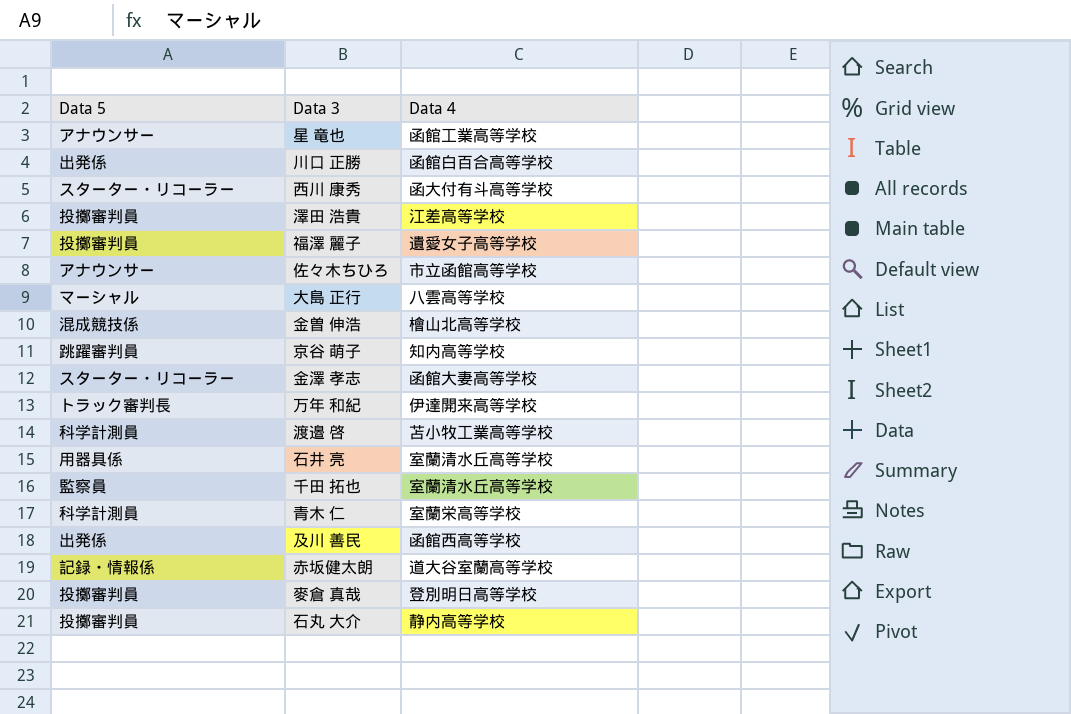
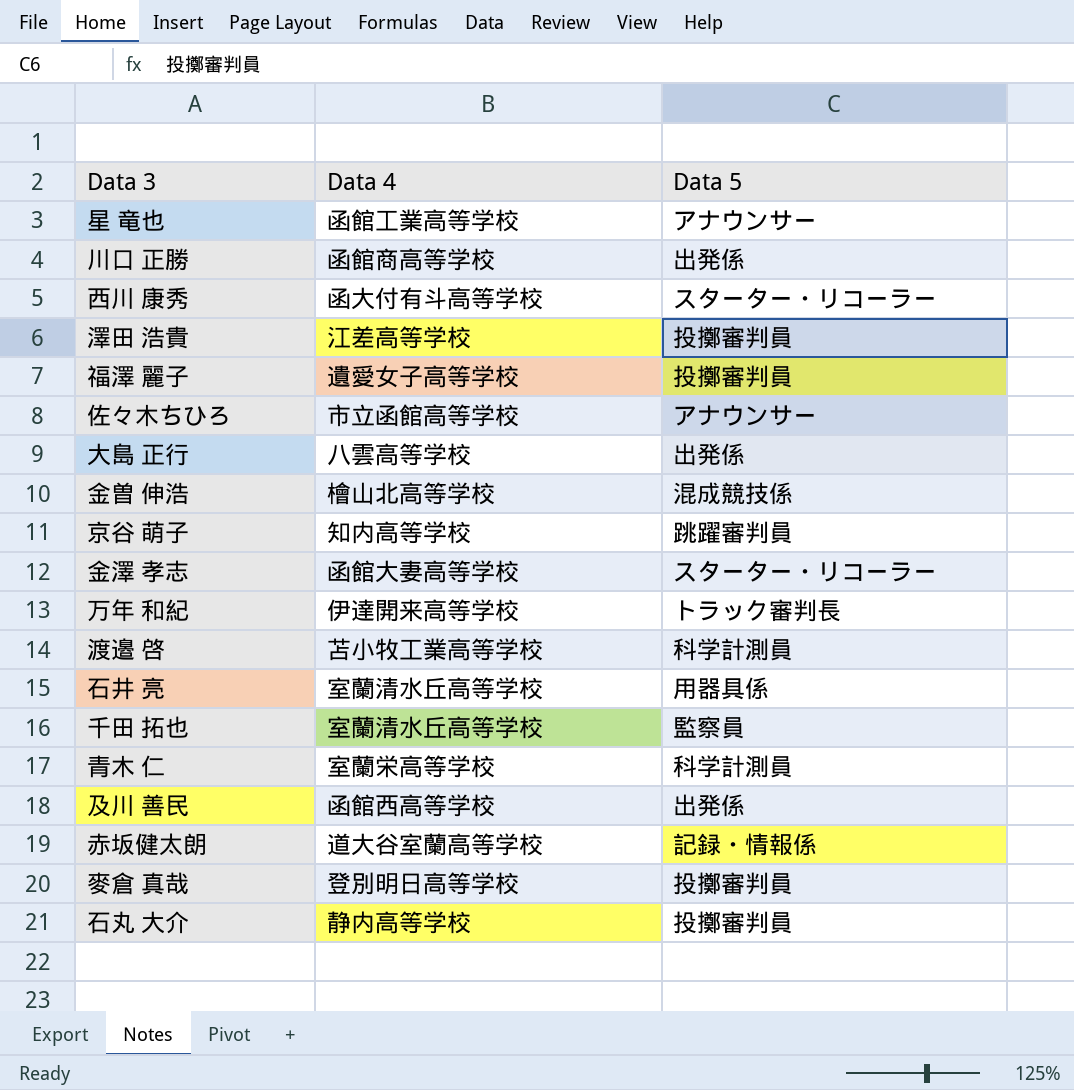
column Data 5 | position: 1 -> 3
川口 正勝 | Data 4: 函館白百合高等学校 -> 函館商高等学校
大島 正行 | Data 5: マーシャル -> 出発係

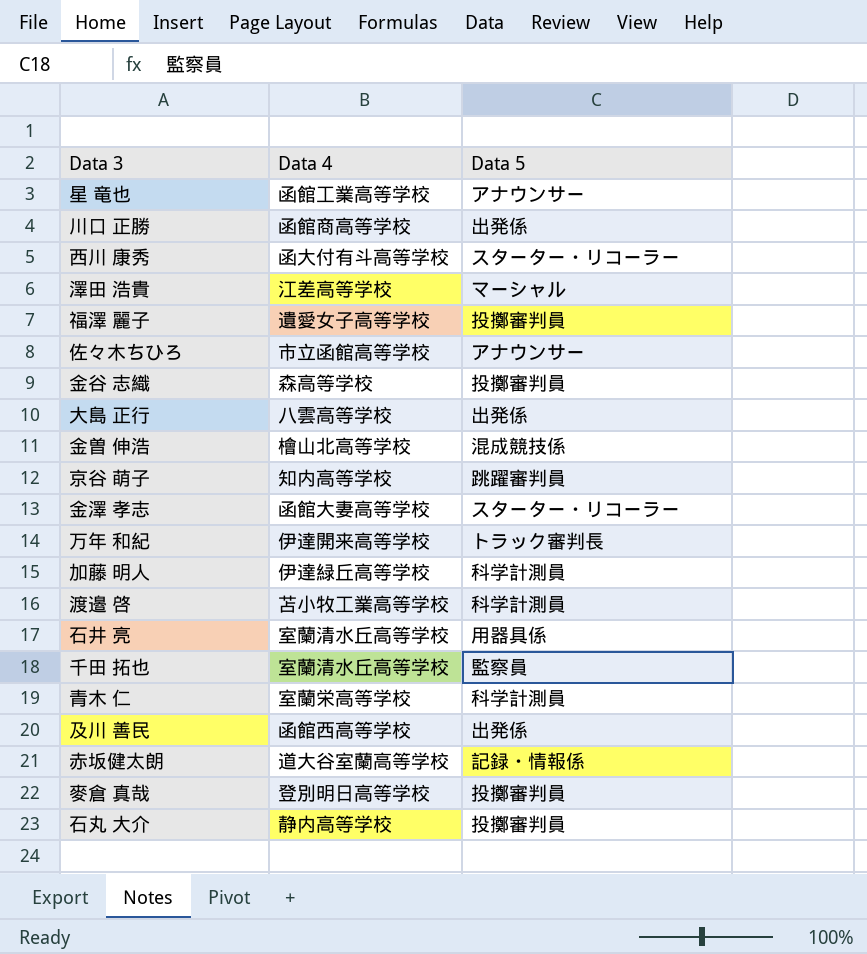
澤田 浩貴 | Data 5: 投擲審判員 -> マーシャル
row 金谷 志織: none -> 森高等学校 | 投擲審判員
row 加藤 明人: none -> 伊達緑丘高等学校 | 科学計測員

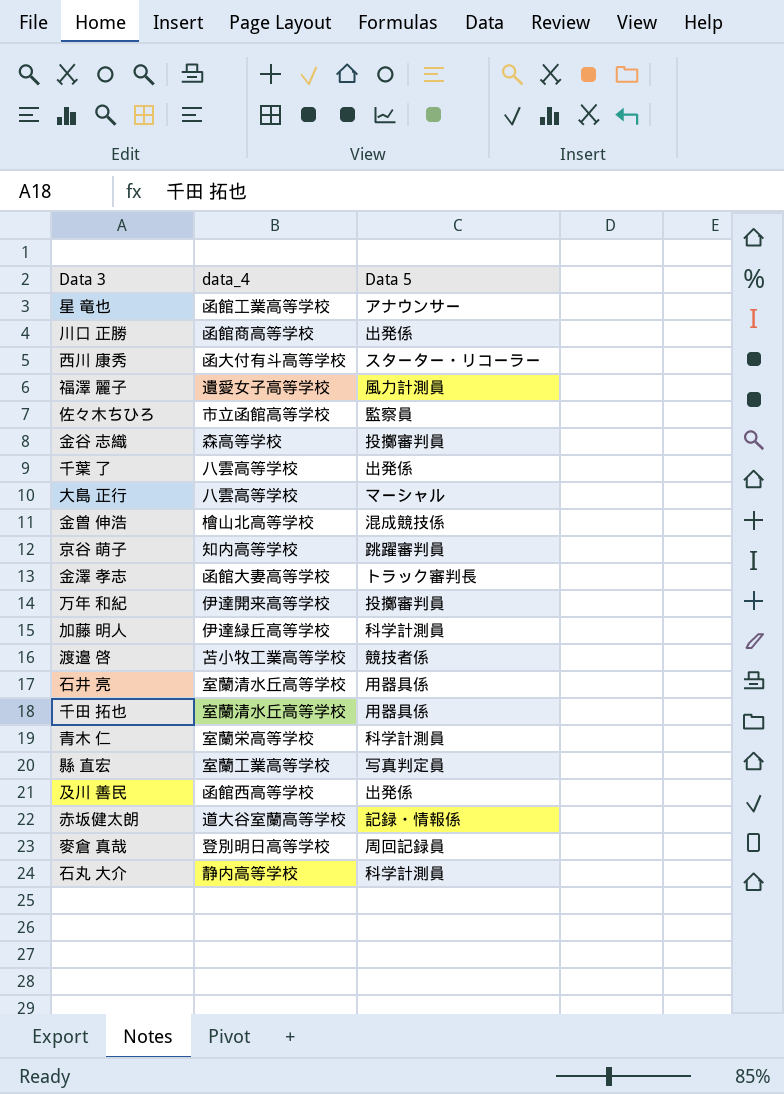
column name: Data 4 -> data_4
row 澤田 浩貴: 江差高等学校 | マーシャル -> none
福澤 麗子 | Data 5: 投擲審判員 -> 風力計測員
佐々木ちひろ | Data 5: アナウンサー -> 監察員
row 千葉 了: none -> 八雲高等学校 | 出発係
大島 正行 | Data 5: 出発係 -> マーシャル
金澤 孝志 | Data 5: スターター・リコーラー -> トラック審判長
万年 和紀 | Data 5: トラック審判長 -> 投擲審判員
渡邉 啓 | Data 5: 科学計測員 -> 競技者係
千田 拓也 | Data 5: 監察員 -> 用器具係
row 縣 直宏: none -> 室蘭工業高等学校 | 写真判定員
麥倉 真哉 | Data 5: 投擲審判員 -> 周回記録員
石丸 大介 | Data 5: 投擲審判員 -> 科学計測員

